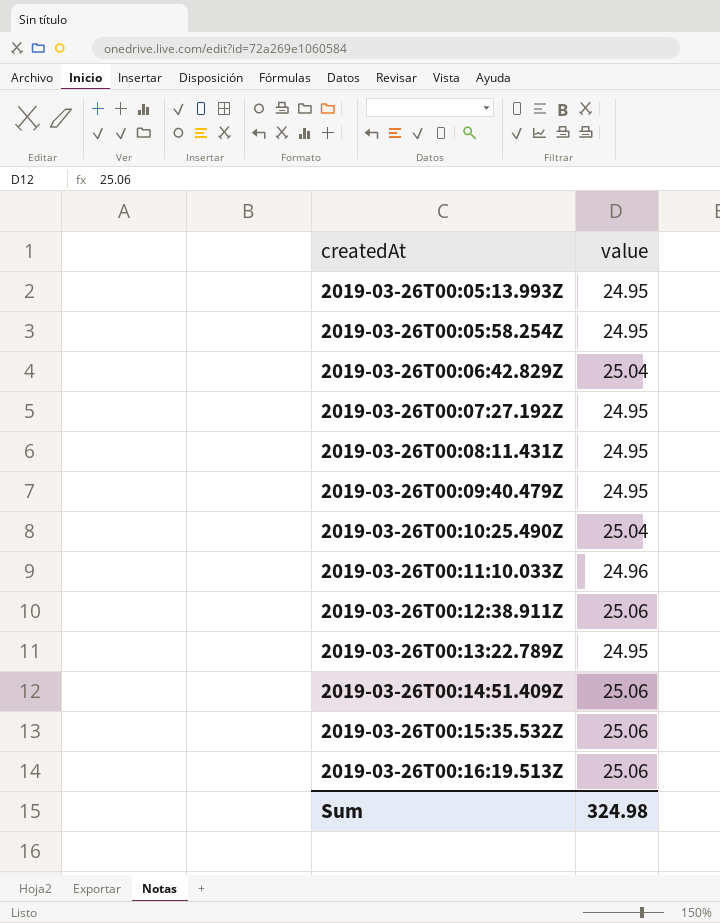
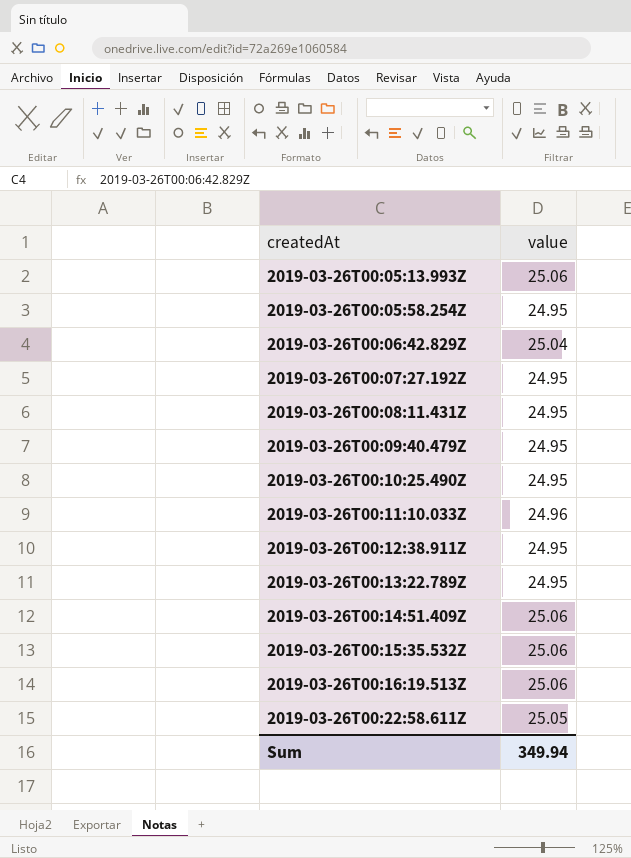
2019-03-26T00:05:13.993Z | value: 24.95 -> 25.06
2019-03-26T00:10:25.490Z | value: 25.04 -> 24.95
2019-03-26T00:12:38.911Z | value: 25.06 -> 24.95
row 2019-03-26T00:22:58.611Z: none -> 25.05
Sum | value: 324.98 -> 349.94

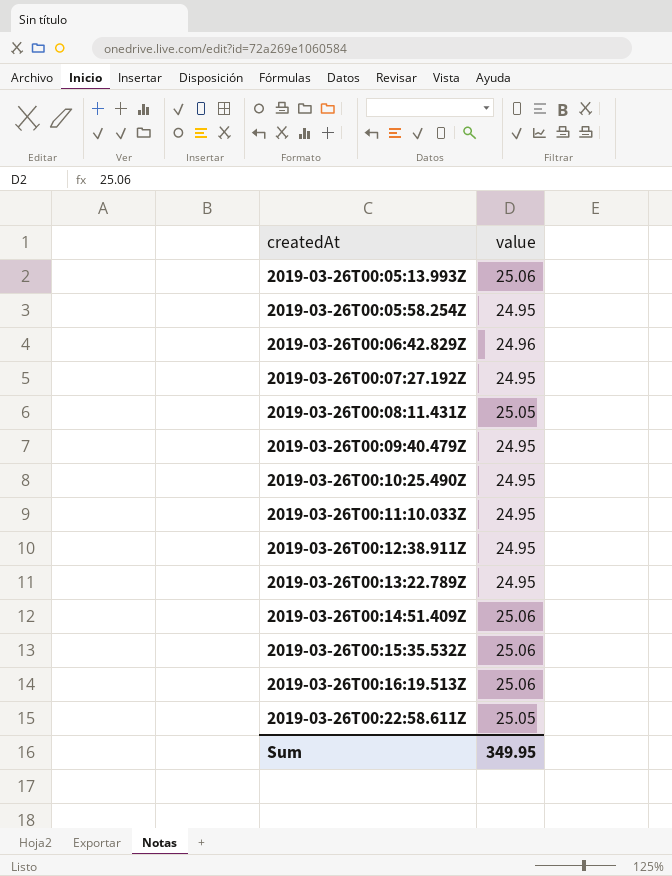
2019-03-26T00:06:42.829Z | value: 25.04 -> 24.96
2019-03-26T00:08:11.431Z | value: 24.95 -> 25.05
2019-03-26T00:11:10.033Z | value: 24.96 -> 24.95
Sum | value: 349.94 -> 349.95

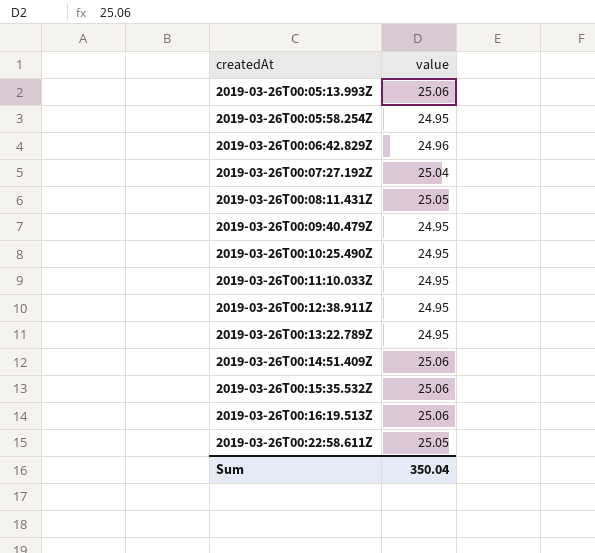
2019-03-26T00:07:27.192Z | value: 24.95 -> 25.04
Sum | value: 349.95 -> 350.04

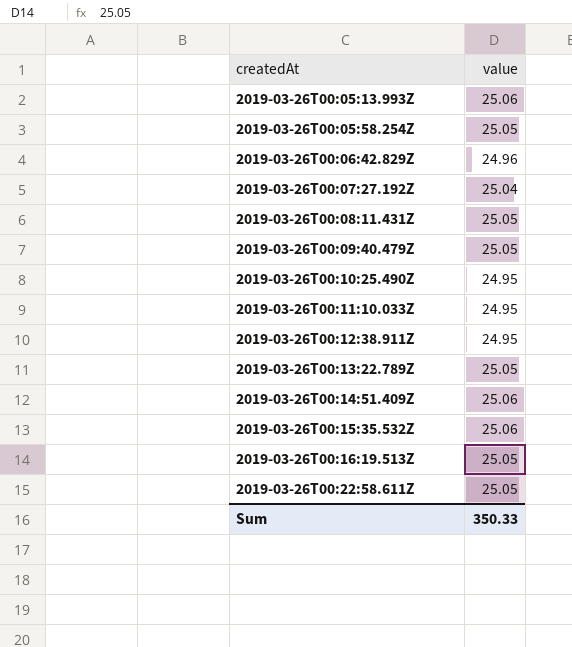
2019-03-26T00:05:58.254Z | value: 24.95 -> 25.05
2019-03-26T00:09:40.479Z | value: 24.95 -> 25.05
2019-03-26T00:13:22.789Z | value: 24.95 -> 25.05
2019-03-26T00:16:19.513Z | value: 25.06 -> 25.05
Sum | value: 350.04 -> 350.33

